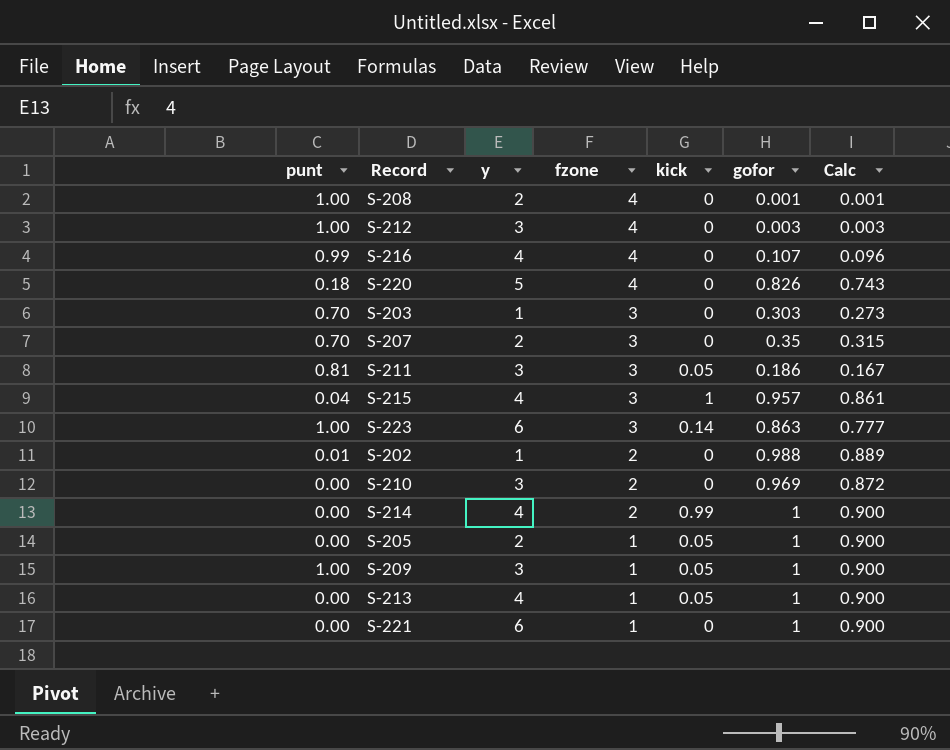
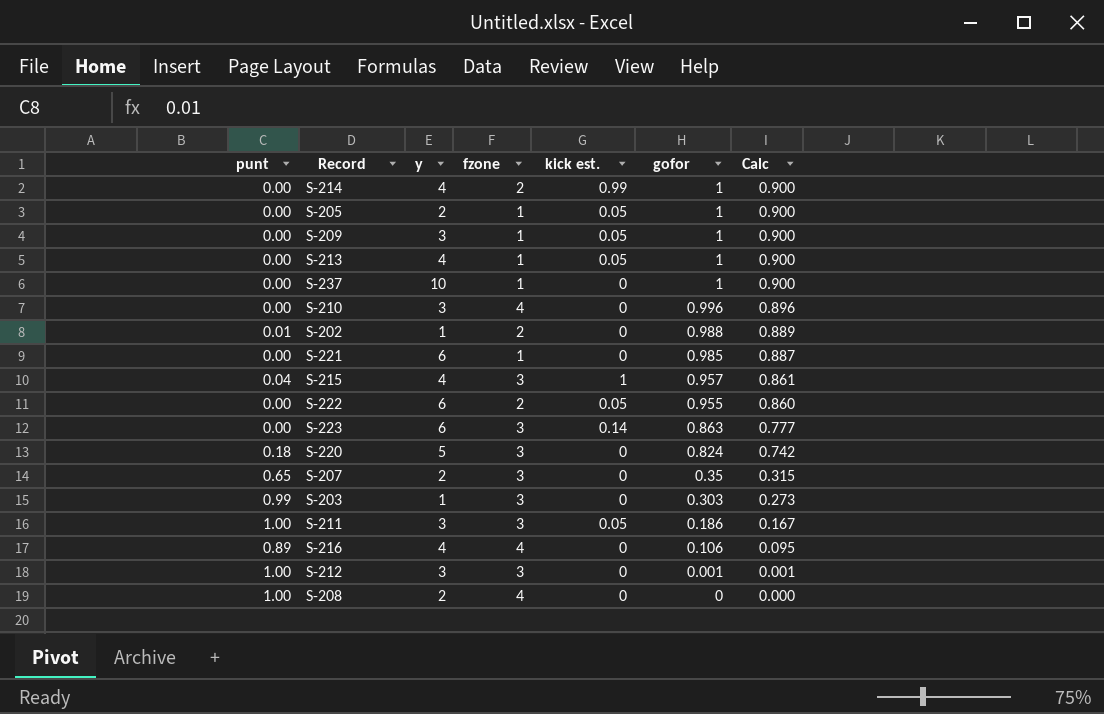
row order: fzone descending -> gofor descending
column name: kick -> kick est.
S-209 | punt: 1.00 -> 0.00
row S-237: none -> 0.00 | 10 | 1 | 0 | 1 | 0.900
S-210 | fzone: 2 -> 4
S-210 | gofor: 0.969 -> 0.996
S-210 | Calc: 0.872 -> 0.896
S-221 | gofor: 1 -> 0.985
S-221 | Calc: 0.900 -> 0.887
row S-222: none -> 0.00 | 6 | 2 | 0.05 | 0.955 | 0.860
S-223 | punt: 1.00 -> 0.00
S-220 | fzone: 4 -> 3
S-220 | gofor: 0.826 -> 0.824
S-220 | Calc: 0.743 -> 0.742
S-207 | punt: 0.70 -> 0.65
S-203 | punt: 0.70 -> 0.99
S-211 | punt: 0.81 -> 1.00
S-216 | punt: 0.99 -> 0.89
S-216 | gofor: 0.107 -> 0.106
S-216 | Calc: 0.096 -> 0.095
S-212 | fzone: 4 -> 3
S-212 | gofor: 0.003 -> 0.001
S-212 | Calc: 0.003 -> 0.001
S-208 | gofor: 0.001 -> 0
S-208 | Calc: 0.001 -> 0.000

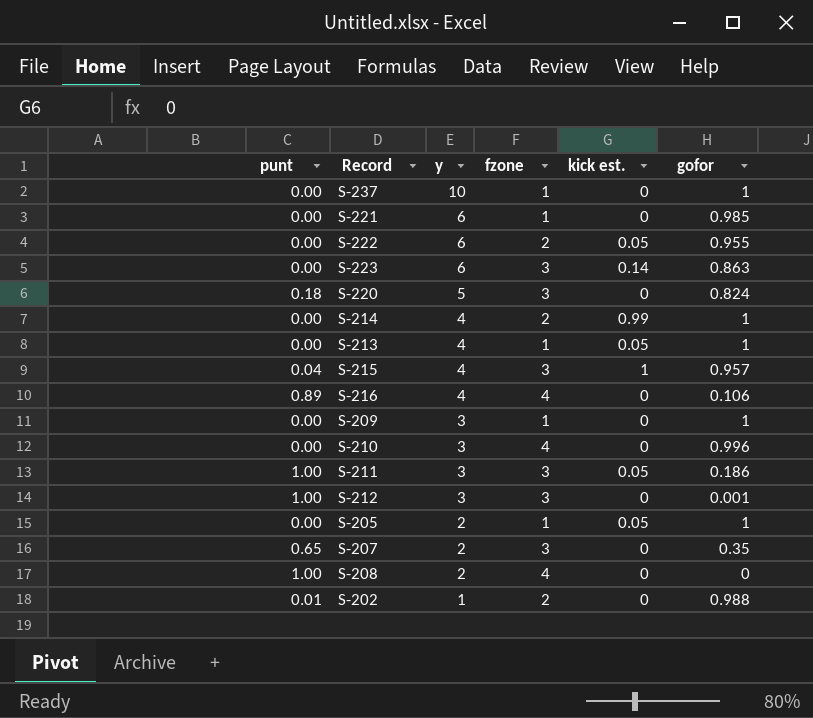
row order: gofor descending -> y descending
column Calc | formula: [gofor] * 0.9 -> none
row S-203: 0.99 | 1 | 3 | 0 | 0.303 | 0.273 -> none
S-209 | kick est.: 0.05 -> 0

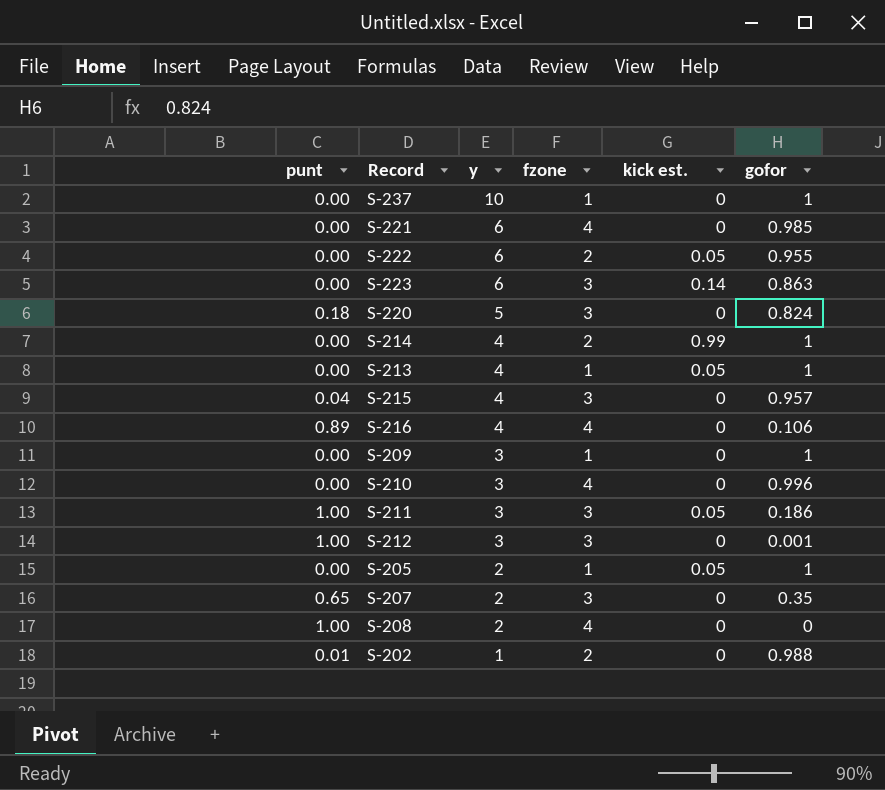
S-221 | fzone: 1 -> 4
S-215 | kick est.: 1 -> 0

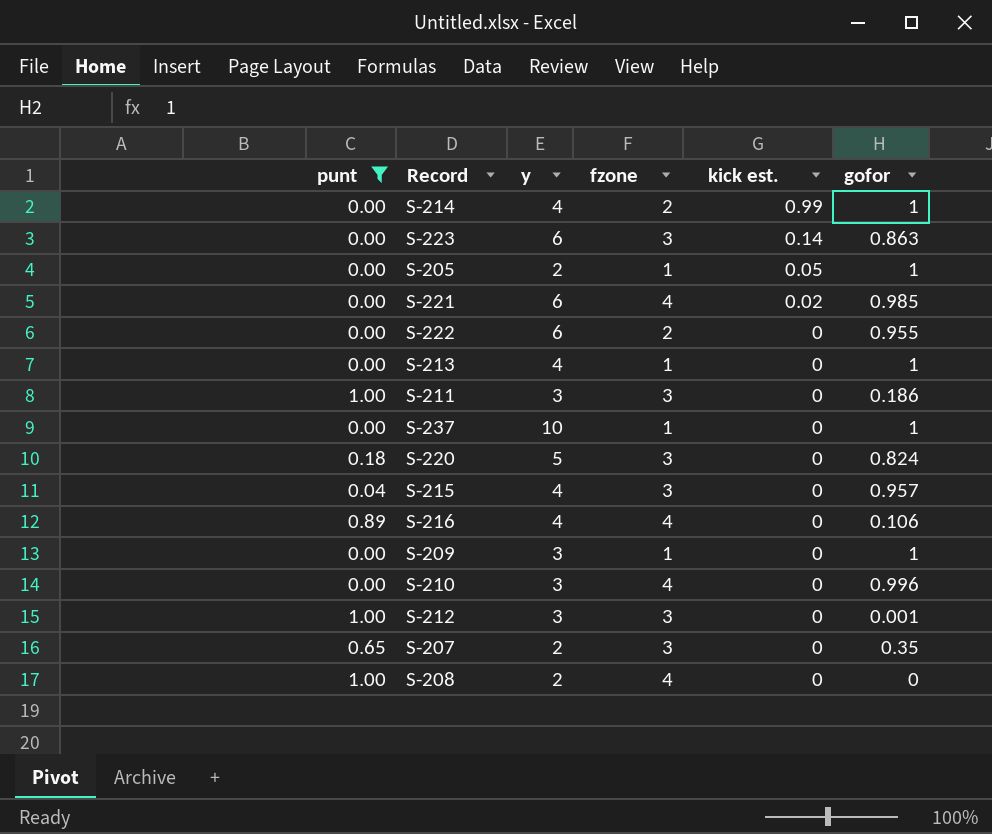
filter: none -> punt != 0.01
row order: y descending -> kick est. descending
S-221 | kick est.: 0 -> 0.02
S-222 | kick est.: 0.05 -> 0
S-213 | kick est.: 0.05 -> 0
S-211 | kick est.: 0.05 -> 0

